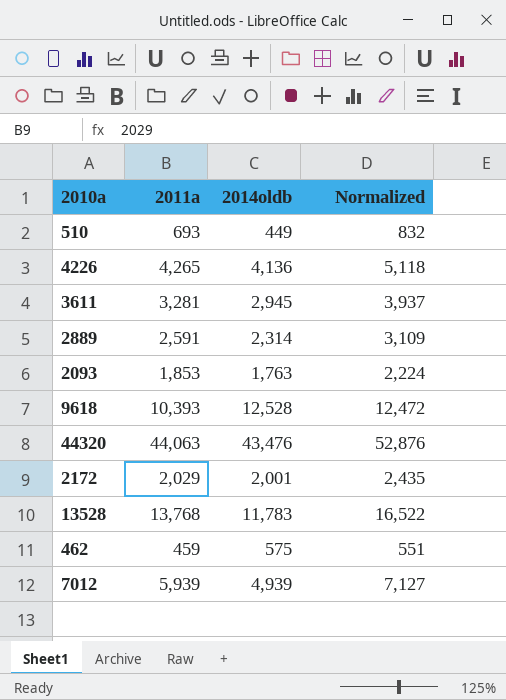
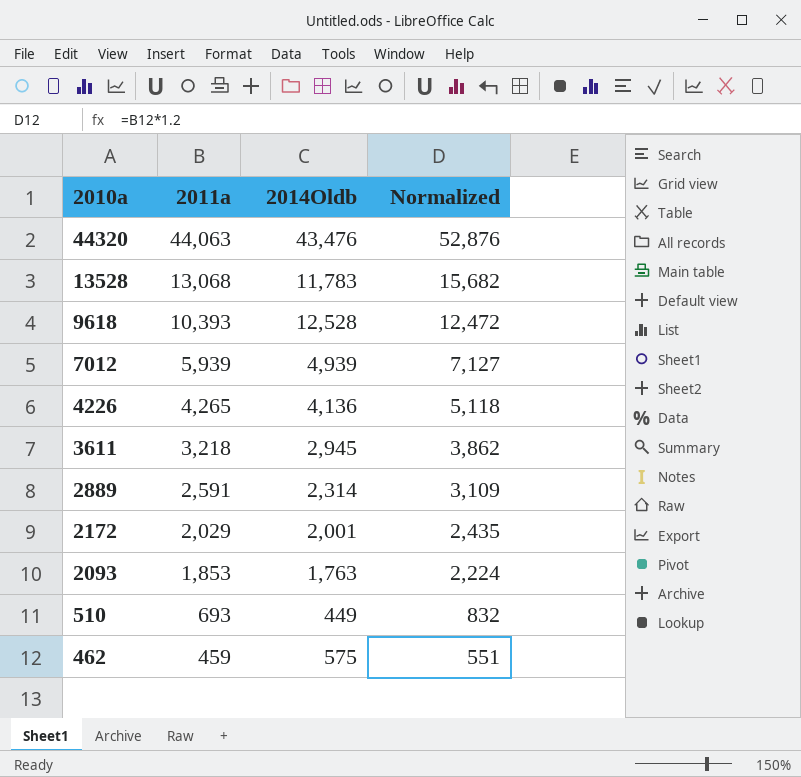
row order: none -> 2010a descending
column name: 2014oldb -> 2014Oldb
13528 | 2011a: 13,768 -> 13,068
13528 | Normalized: 16,522 -> 15,682
3611 | 2011a: 3,281 -> 3,218
3611 | Normalized: 3,937 -> 3,862

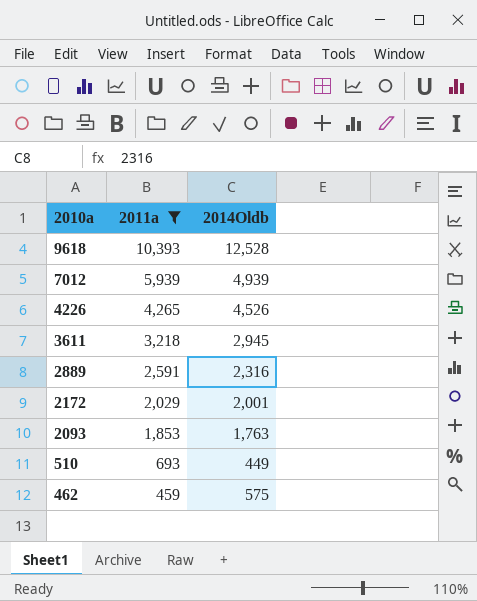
filter: none -> 2011a <= 10,393
column Normalized | formula: [2011a] * 1.2 -> none
4226 | 2014Oldb: 4,136 -> 4,526
2889 | 2014Oldb: 2,314 -> 2,316

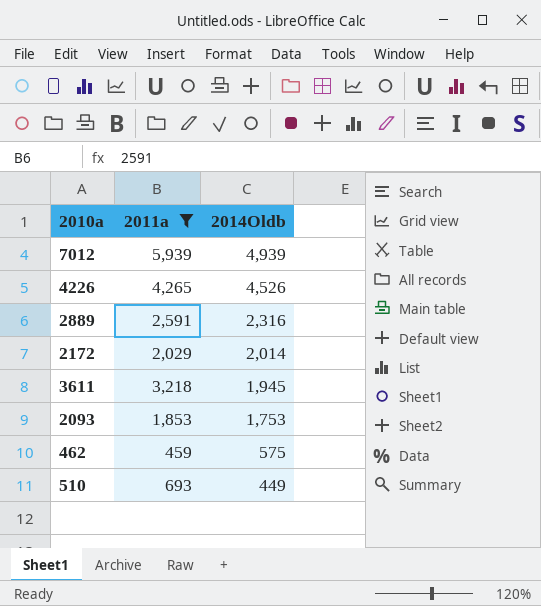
row order: 2010a descending -> 2014Oldb descending
row 9618: 10,393 | 12,528 -> none
2172 | 2014Oldb: 2,001 -> 2,014
3611 | 2014Oldb: 2,945 -> 1,945
2093 | 2014Oldb: 1,763 -> 1,753

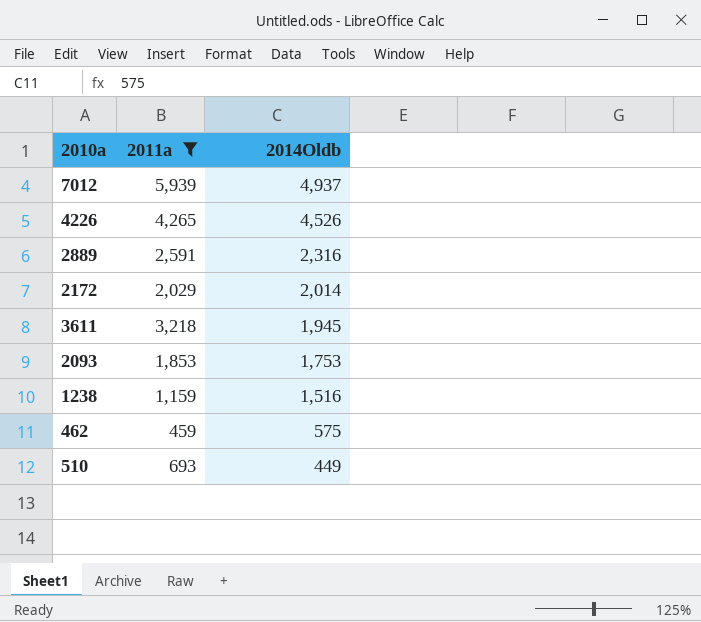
7012 | 2014Oldb: 4,939 -> 4,937
row 1238: none -> 1,159 | 1,516

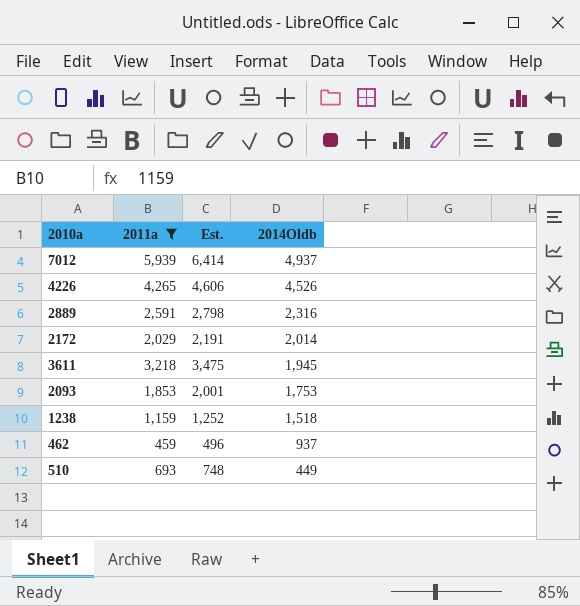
column Est. | formula: none -> [2011a] * 1.08
1238 | 2014Oldb: 1,516 -> 1,518
462 | 2014Oldb: 575 -> 937

